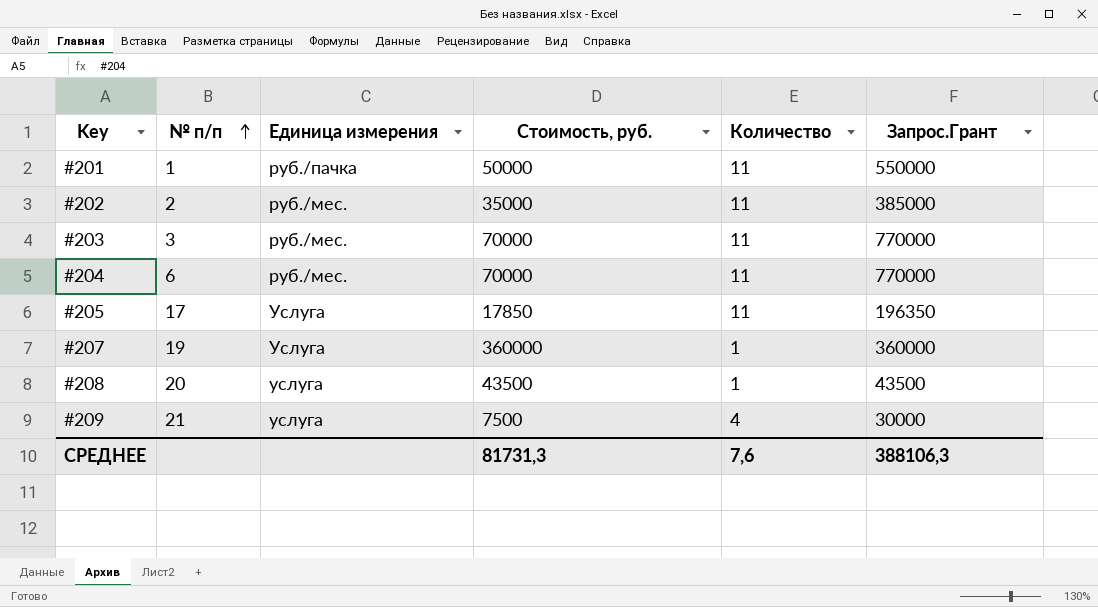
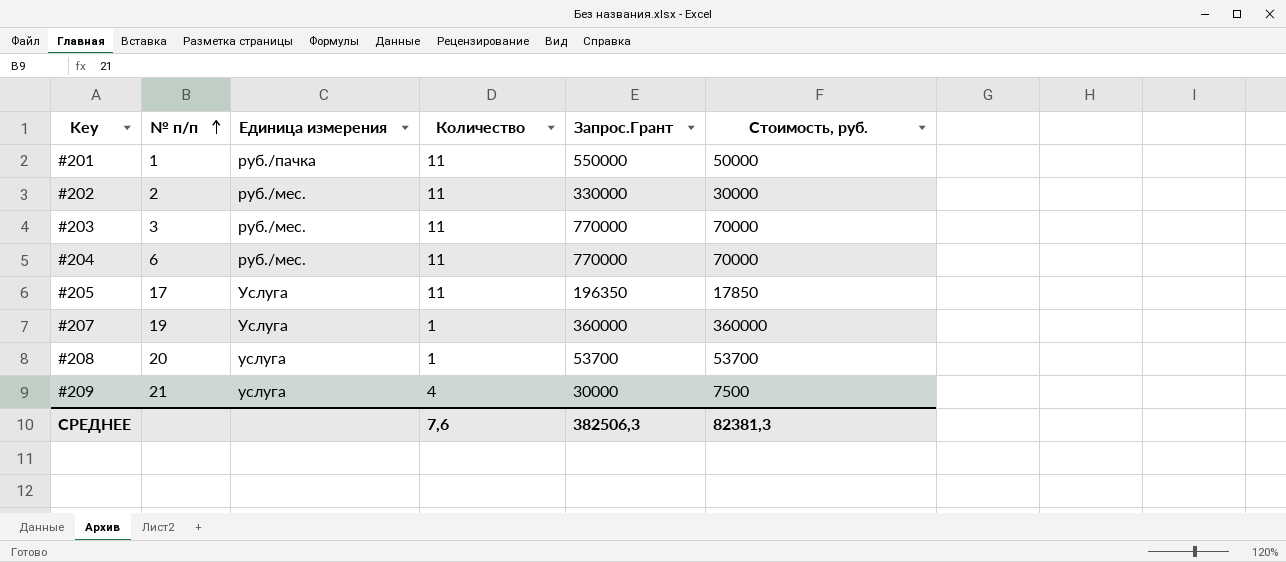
column Стоимость, руб. | position: 4 -> 6
#202 | Запрос.Грант: 385000 -> 330000
#202 | Стоимость, руб.: 35000 -> 30000
#208 | Запрос.Грант: 43500 -> 53700
#208 | Стоимость, руб.: 43500 -> 53700
СРЕДНЕЕ | Запрос.Грант: 388106,3 -> 382506,3
СРЕДНЕЕ | Стоимость, руб.: 81731,3 -> 82381,3

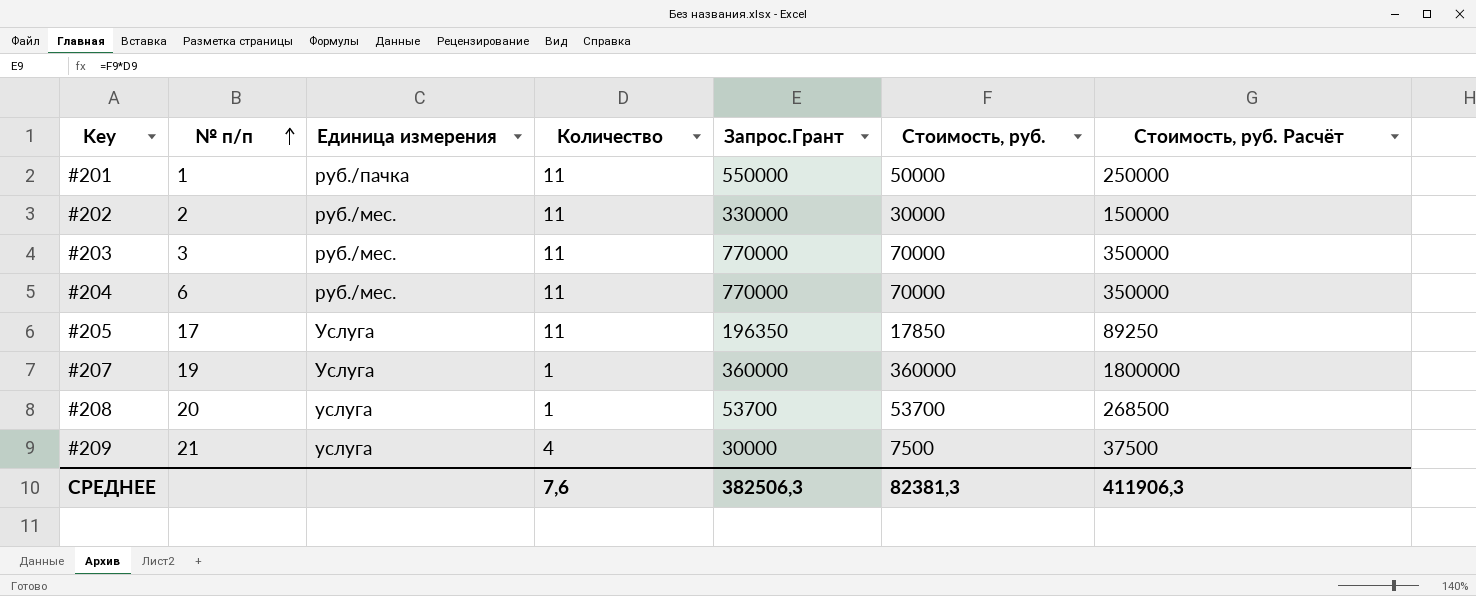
column Стоимость, руб. Расчёт | formula: none -> [Стоимость, руб.] * 5

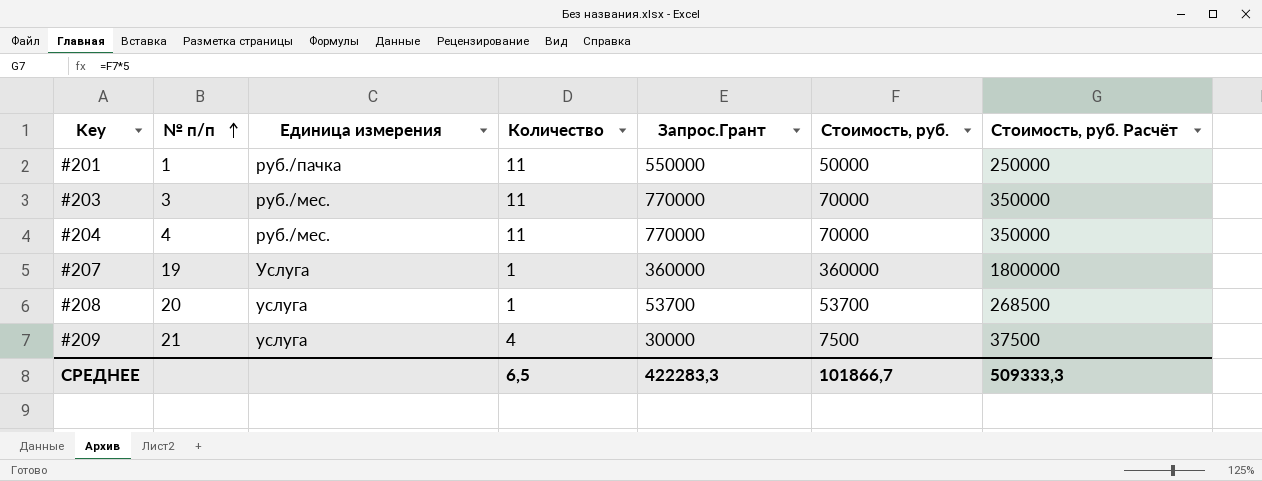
row #202: 2 | руб./мес. | 11 | 330000 | 30000 | 150000 -> none
row #205: 17 | Услуга | 11 | 196350 | 17850 | 89250 -> none
#204 | № п/п: 6 -> 4
СРЕДНЕЕ | Количество: 7,6 -> 6,5
СРЕДНЕЕ | Запрос.Грант: 382506,3 -> 422283,3
СРЕДНЕЕ | Стоимость, руб.: 82381,3 -> 101866,7
СРЕДНЕЕ | Стоимость, руб. Расчёт: 411906,3 -> 509333,3

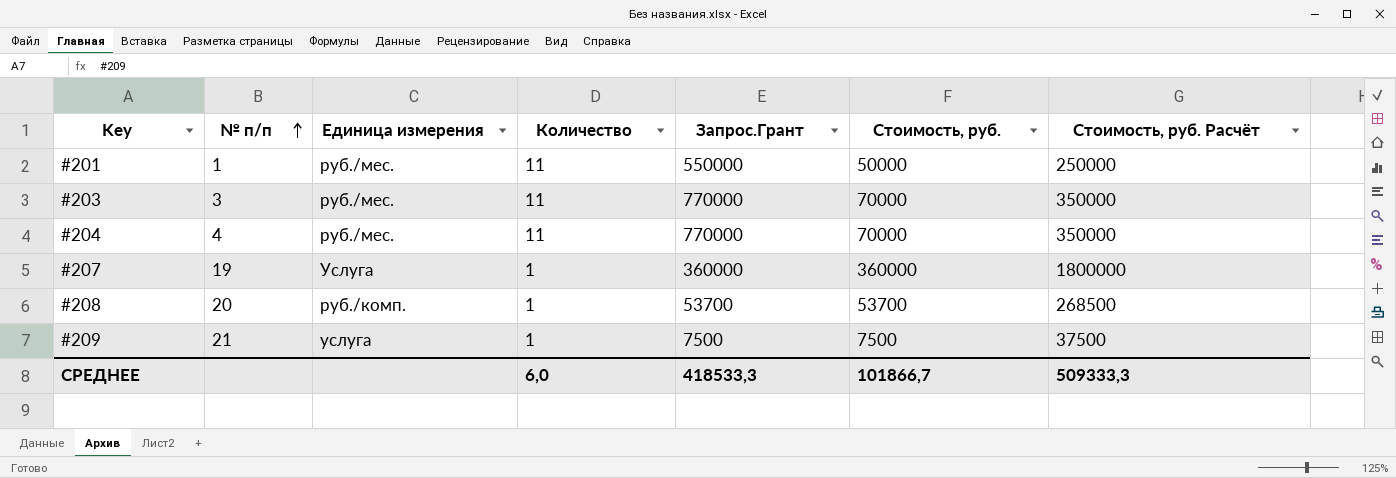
#201 | Единица измерения: руб./пачка -> руб./мес.
#208 | Единица измерения: услуга -> руб./комп.
#209 | Количество: 4 -> 1
#209 | Запрос.Грант: 30000 -> 7500
СРЕДНЕЕ | Количество: 6,5 -> 6,0
СРЕДНЕЕ | Запрос.Грант: 422283,3 -> 418533,3

